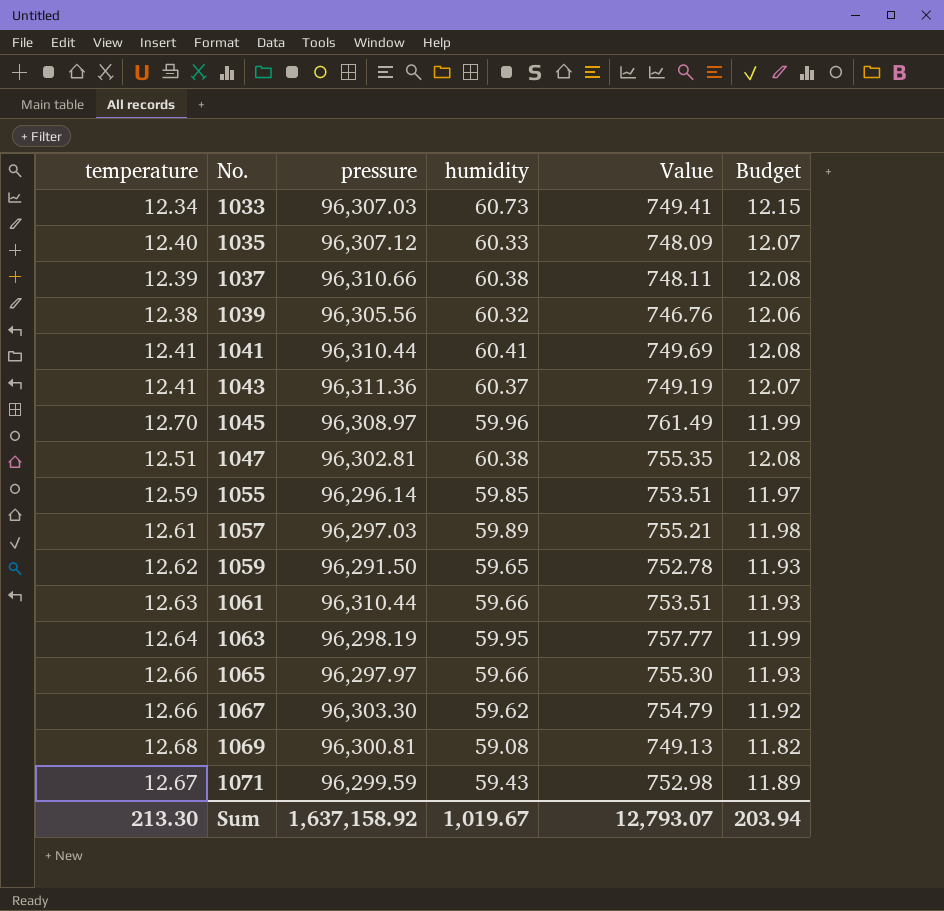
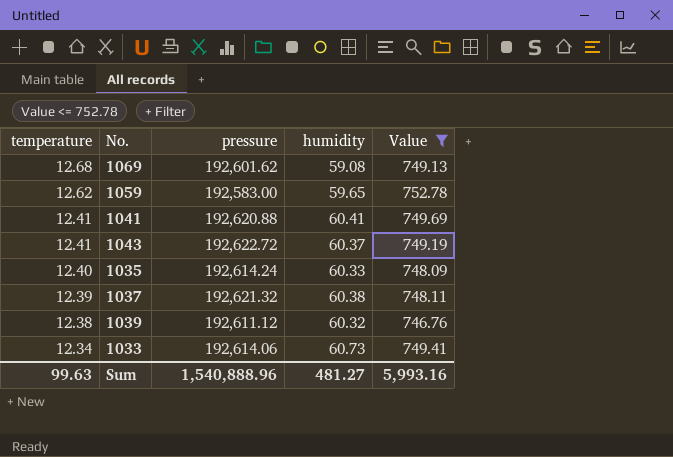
filter: none -> Value <= 752.78
row order: No. ascending -> temperature descending
column Budget | formula: [humidity] * 0.2 -> none
1069 | pressure: 96,300.81 -> 192,601.62
1059 | pressure: 96,291.50 -> 192,583.00
1041 | pressure: 96,310.44 -> 192,620.88
1043 | pressure: 96,311.36 -> 192,622.72
1035 | pressure: 96,307.12 -> 192,614.24
1037 | pressure: 96,310.66 -> 192,621.32
1039 | pressure: 96,305.56 -> 192,611.12
1033 | pressure: 96,307.03 -> 192,614.06
Sum | temperature: 213.30 -> 99.63
Sum | pressure: 1,637,158.92 -> 1,540,888.96
Sum | humidity: 1,019.67 -> 481.27
Sum | Value: 12,793.07 -> 5,993.16

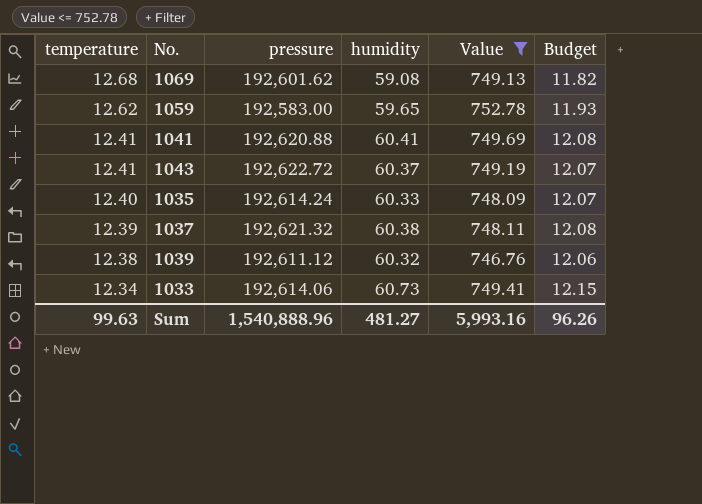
column Budget | formula: none -> [humidity] * 0.2

